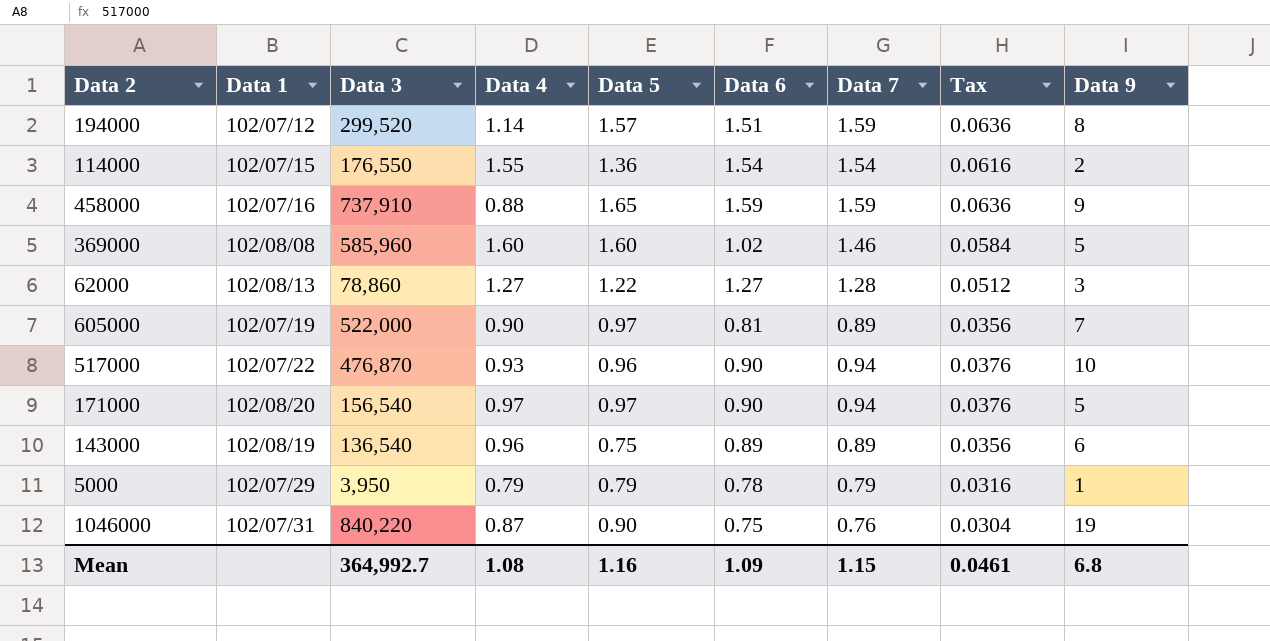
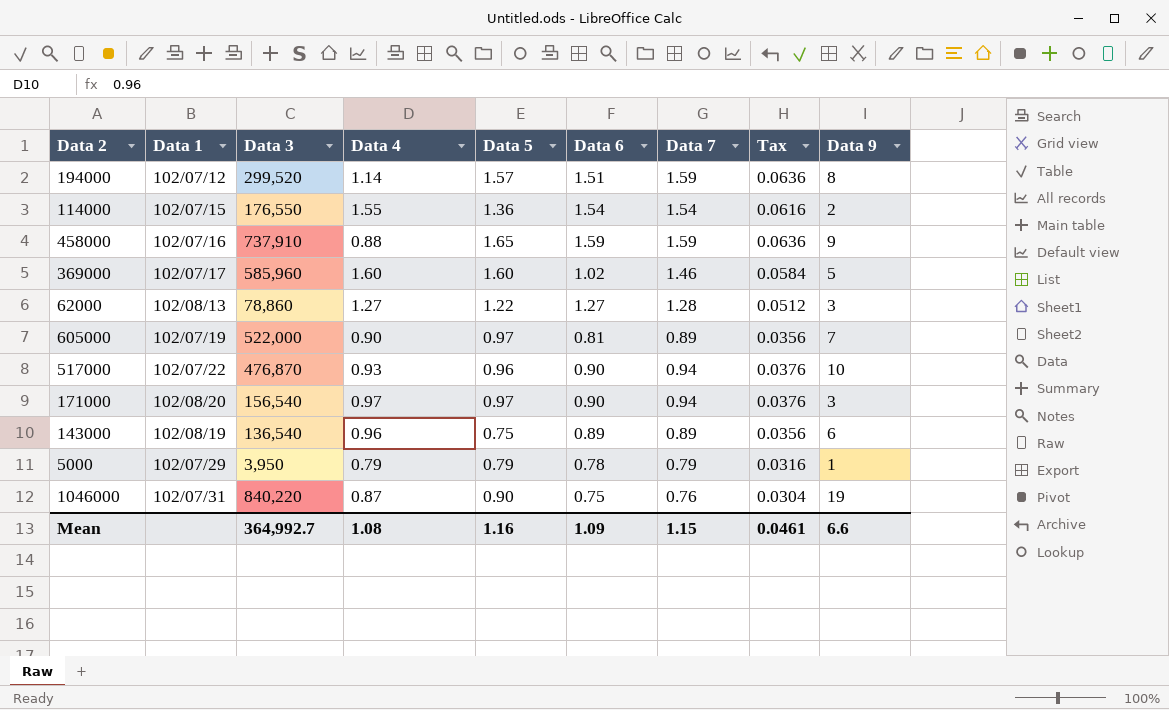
369000 | Data 1: 102/08/08 -> 102/07/17
171000 | Data 9: 5 -> 3
Mean | Data 9: 6.8 -> 6.6

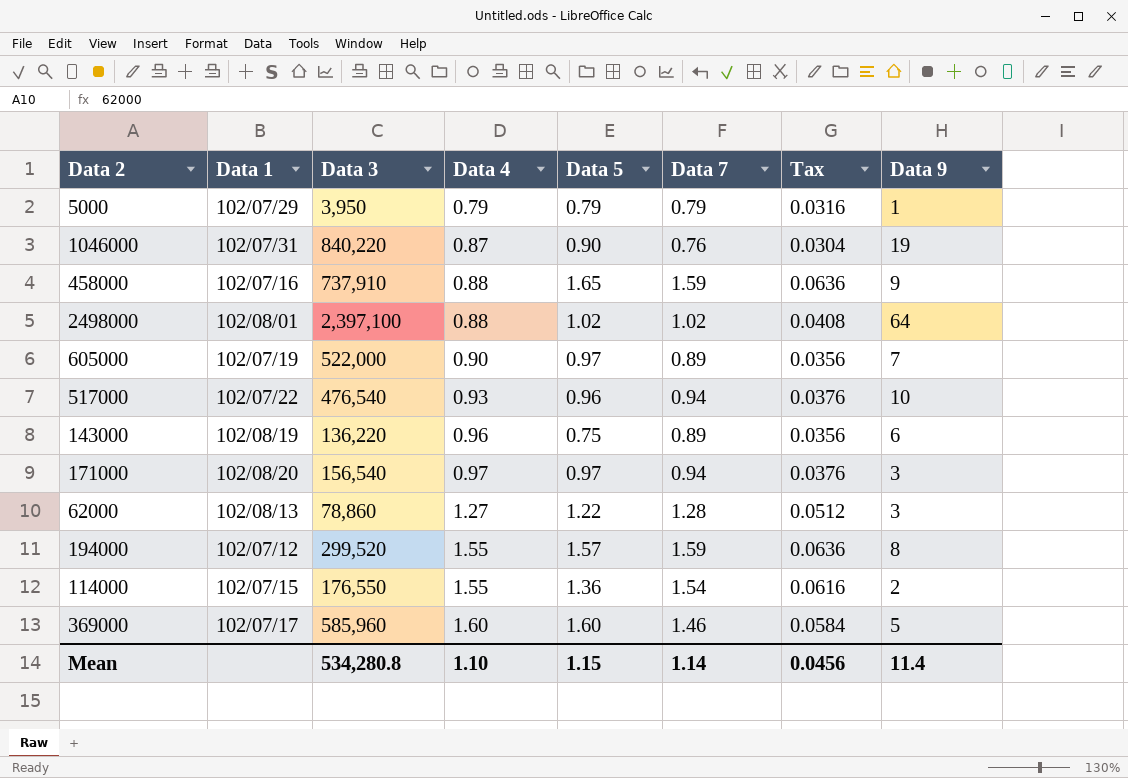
row order: none -> Data 4 ascending
column Data 6 | position: 6 -> none
row 2498000: none -> 102/08/01 | 2,397,100 | 0.88 | 1.02 | 1.02 | 0.0408 | 64
517000 | Data 3: 476,870 -> 476,540
143000 | Data 3: 136,540 -> 136,220
194000 | Data 4: 1.14 -> 1.55
Mean | Data 3: 364,992.7 -> 534,280.8
Mean | Data 4: 1.08 -> 1.10
Mean | Data 5: 1.16 -> 1.15
Mean | Data 7: 1.15 -> 1.14
Mean | Tax: 0.0461 -> 0.0456
Mean | Data 9: 6.6 -> 11.4

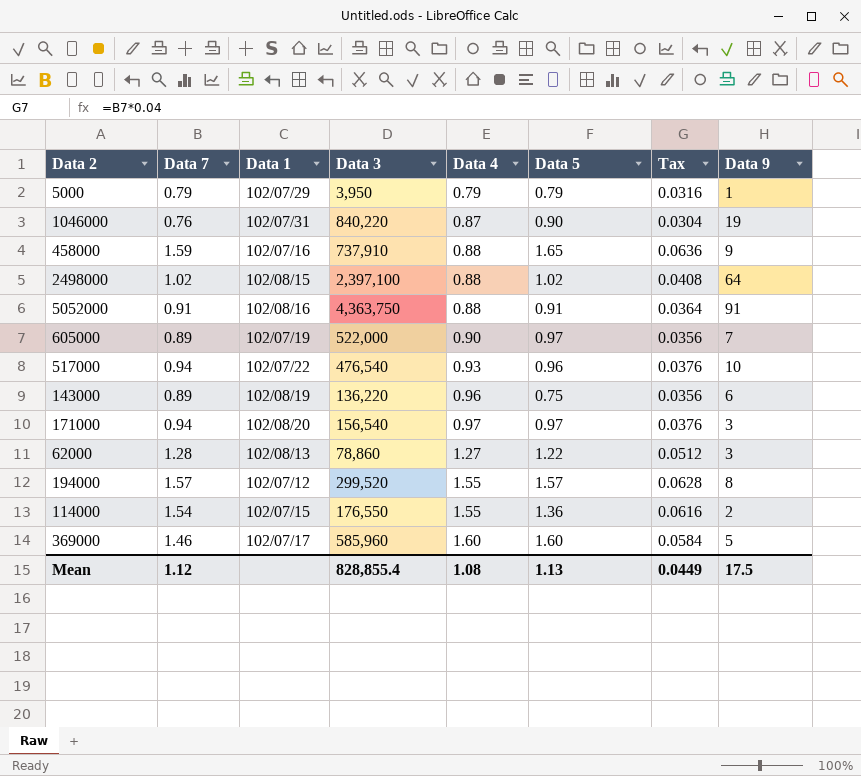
column Data 7 | position: 6 -> 2
2498000 | Data 1: 102/08/01 -> 102/08/15
row 5052000: none -> 0.91 | 102/08/16 | 4,363,750 | 0.88 | 0.91 | 0.0364 | 91
194000 | Data 7: 1.59 -> 1.57
194000 | Tax: 0.0636 -> 0.0628
Mean | Data 7: 1.14 -> 1.12
Mean | Data 3: 534,280.8 -> 828,855.4
Mean | Data 4: 1.10 -> 1.08
Mean | Data 5: 1.15 -> 1.13
Mean | Tax: 0.0456 -> 0.0449
Mean | Data 9: 11.4 -> 17.5

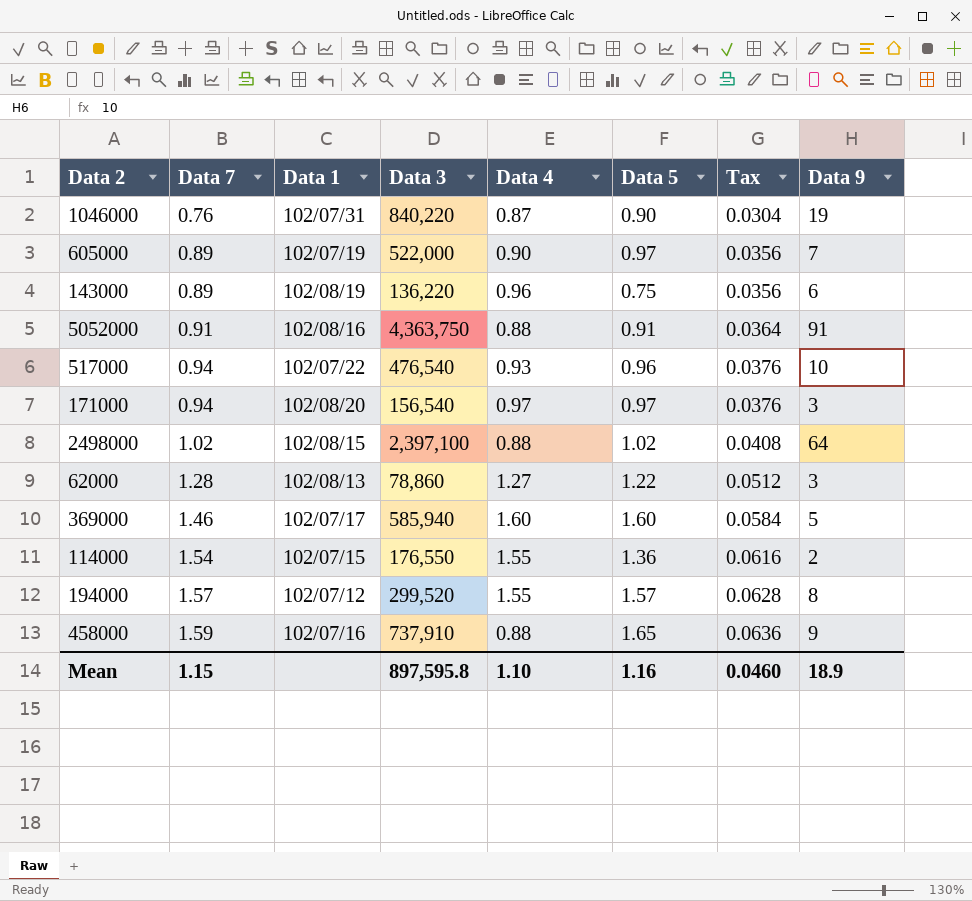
row order: Data 4 ascending -> Data 7 ascending
row 5000: 0.79 | 102/07/29 | 3,950 | 0.79 | 0.79 | 0.0316 | 1 -> none
369000 | Data 3: 585,960 -> 585,940
Mean | Data 7: 1.12 -> 1.15
Mean | Data 3: 828,855.4 -> 897,595.8
Mean | Data 4: 1.08 -> 1.10
Mean | Data 5: 1.13 -> 1.16
Mean | Tax: 0.0449 -> 0.0460
Mean | Data 9: 17.5 -> 18.9

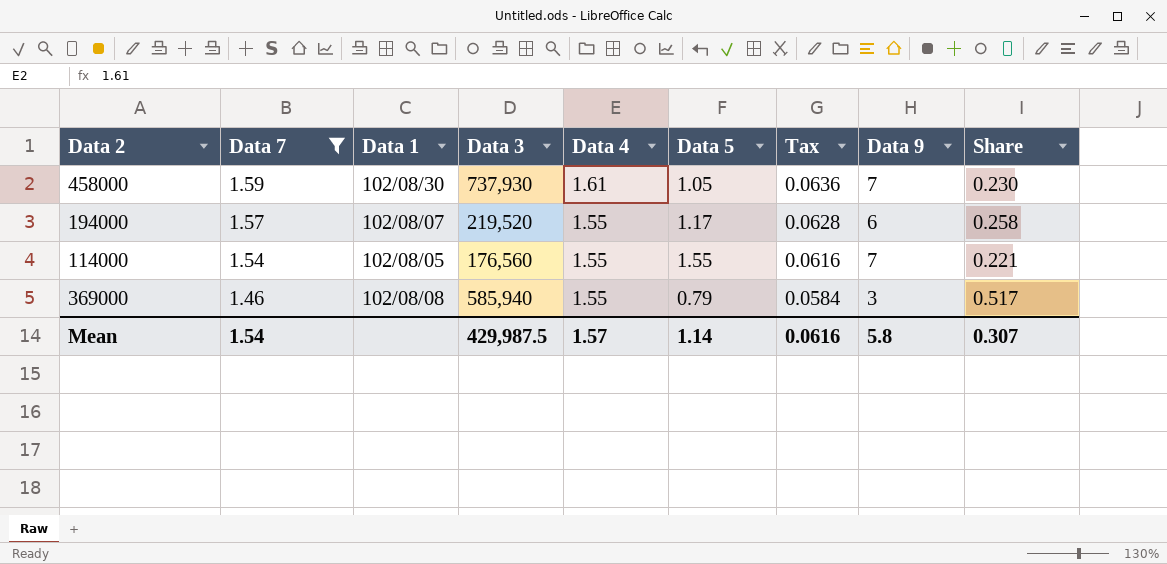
filter: none -> Data 7 >= 1.46
row order: Data 7 ascending -> Data 7 descending
column Share | formula: none -> [Data 4] / [Data 9]
458000 | Data 1: 102/07/16 -> 102/08/30
458000 | Data 3: 737,910 -> 737,930
458000 | Data 4: 0.88 -> 1.61
458000 | Data 5: 1.65 -> 1.05
458000 | Data 9: 9 -> 7
194000 | Data 1: 102/07/12 -> 102/08/07
194000 | Data 3: 299,520 -> 219,520
194000 | Data 5: 1.57 -> 1.17
194000 | Data 9: 8 -> 6
114000 | Data 1: 102/07/15 -> 102/08/05
114000 | Data 3: 176,550 -> 176,560
114000 | Data 5: 1.36 -> 1.55
114000 | Data 9: 2 -> 7
369000 | Data 1: 102/07/17 -> 102/08/08
369000 | Data 4: 1.60 -> 1.55
369000 | Data 5: 1.60 -> 0.79
369000 | Data 9: 5 -> 3
Mean | Data 7: 1.15 -> 1.54
Mean | Data 3: 897,595.8 -> 429,987.5
Mean | Data 4: 1.10 -> 1.57
Mean | Data 5: 1.16 -> 1.14
Mean | Tax: 0.0460 -> 0.0616
Mean | Data 9: 18.9 -> 5.8

